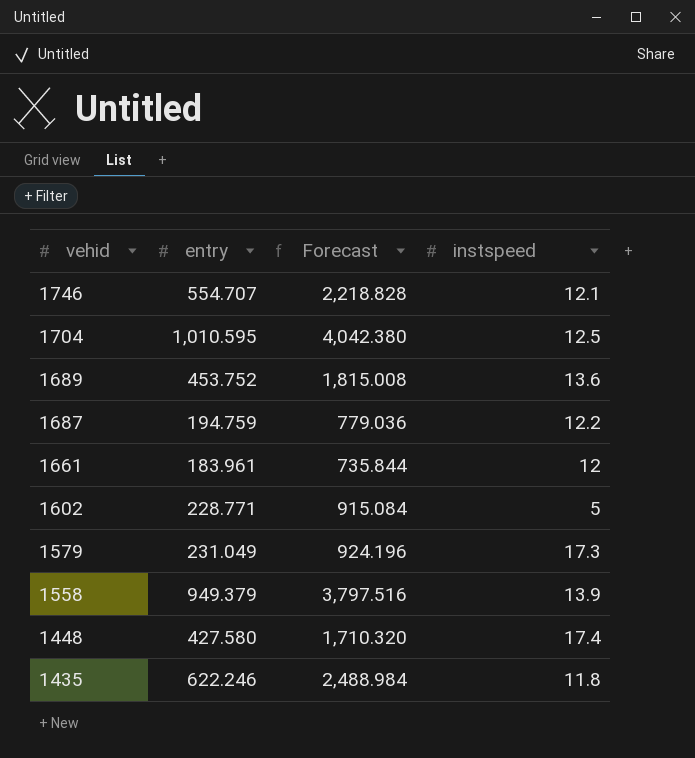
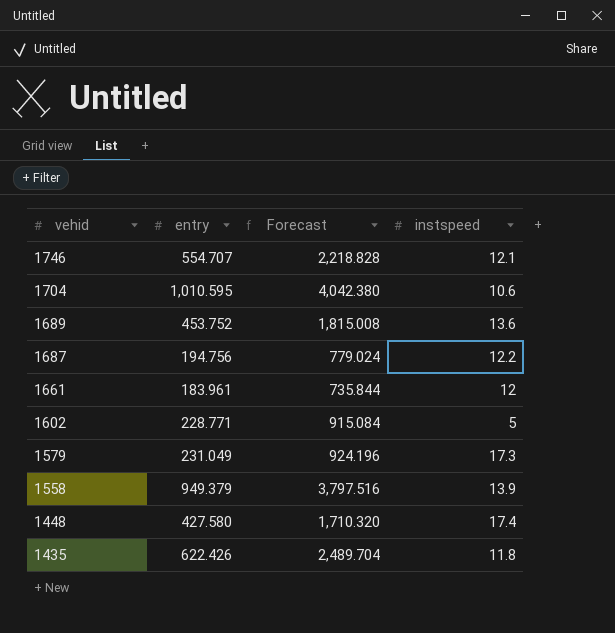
1704 | instspeed: 12.5 -> 10.6
1687 | entry: 194.759 -> 194.756
1687 | Forecast: 779.036 -> 779.024
1435 | entry: 622.246 -> 622.426
1435 | Forecast: 2,488.984 -> 2,489.704

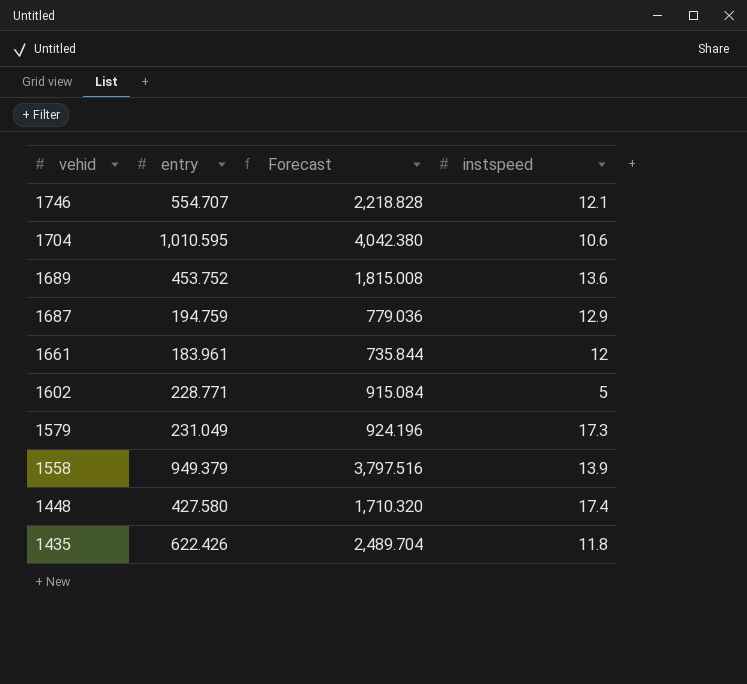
1687 | entry: 194.756 -> 194.759
1687 | Forecast: 779.024 -> 779.036
1687 | instspeed: 12.2 -> 12.9

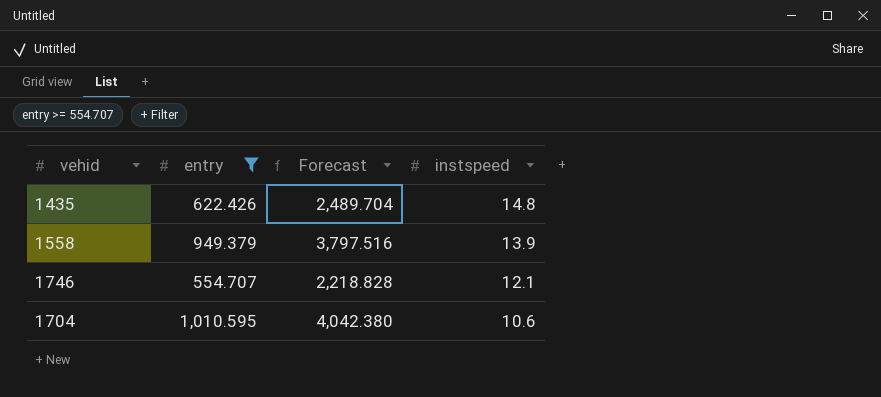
filter: none -> entry >= 554.707
row order: vehid descending -> instspeed descending
1435 | instspeed: 11.8 -> 14.8

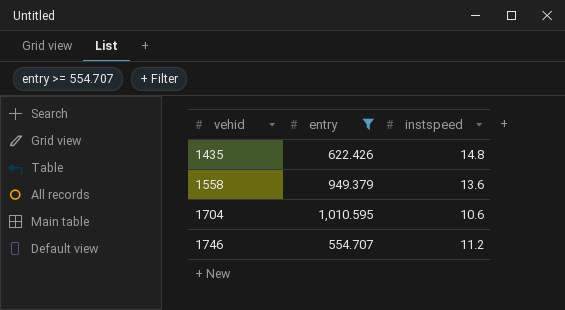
row order: instspeed descending -> vehid ascending
column Forecast | formula: [entry] * 4 -> none
1558 | instspeed: 13.9 -> 13.6
1746 | instspeed: 12.1 -> 11.2

